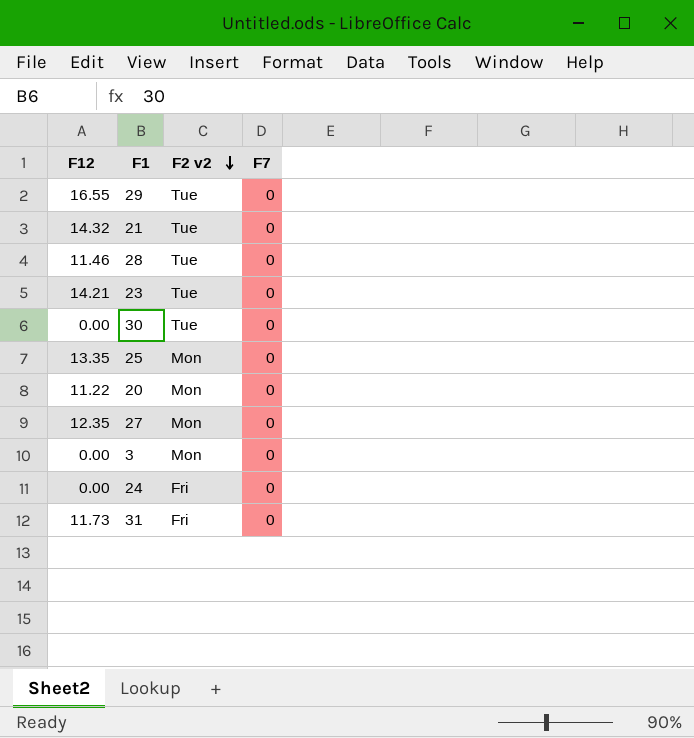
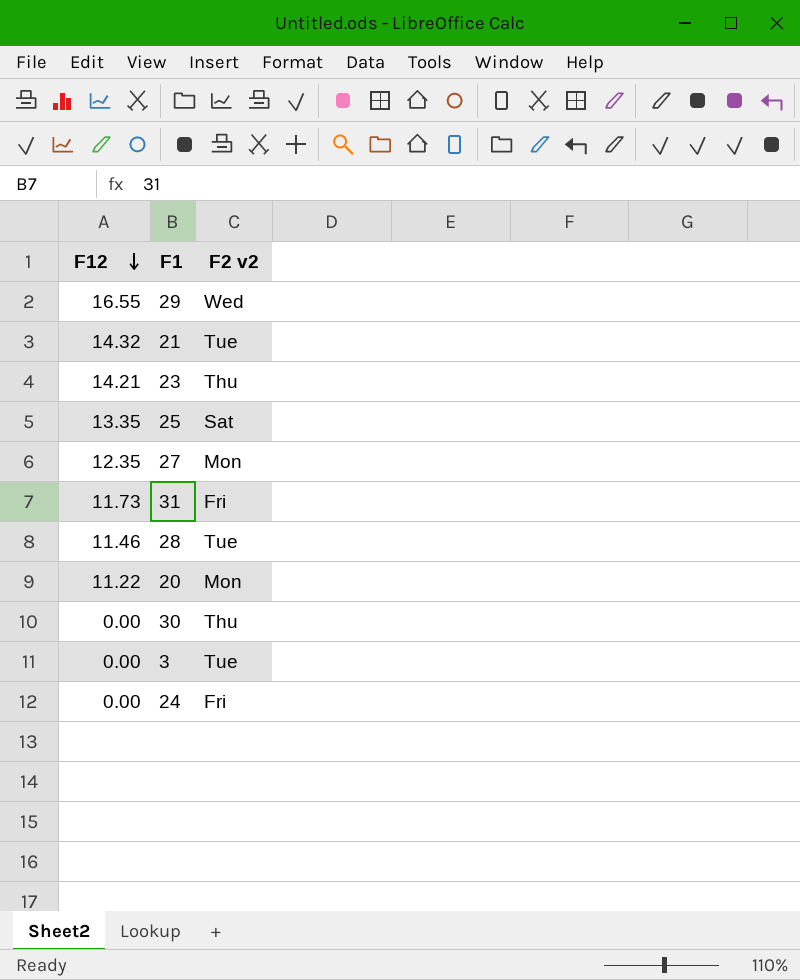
row order: F2 v2 descending -> F12 descending
column F7 | position: 4 -> none
29 | F2 v2: Tue -> Wed
23 | F2 v2: Tue -> Thu
25 | F2 v2: Mon -> Sat
30 | F2 v2: Tue -> Thu
3 | F2 v2: Mon -> Tue

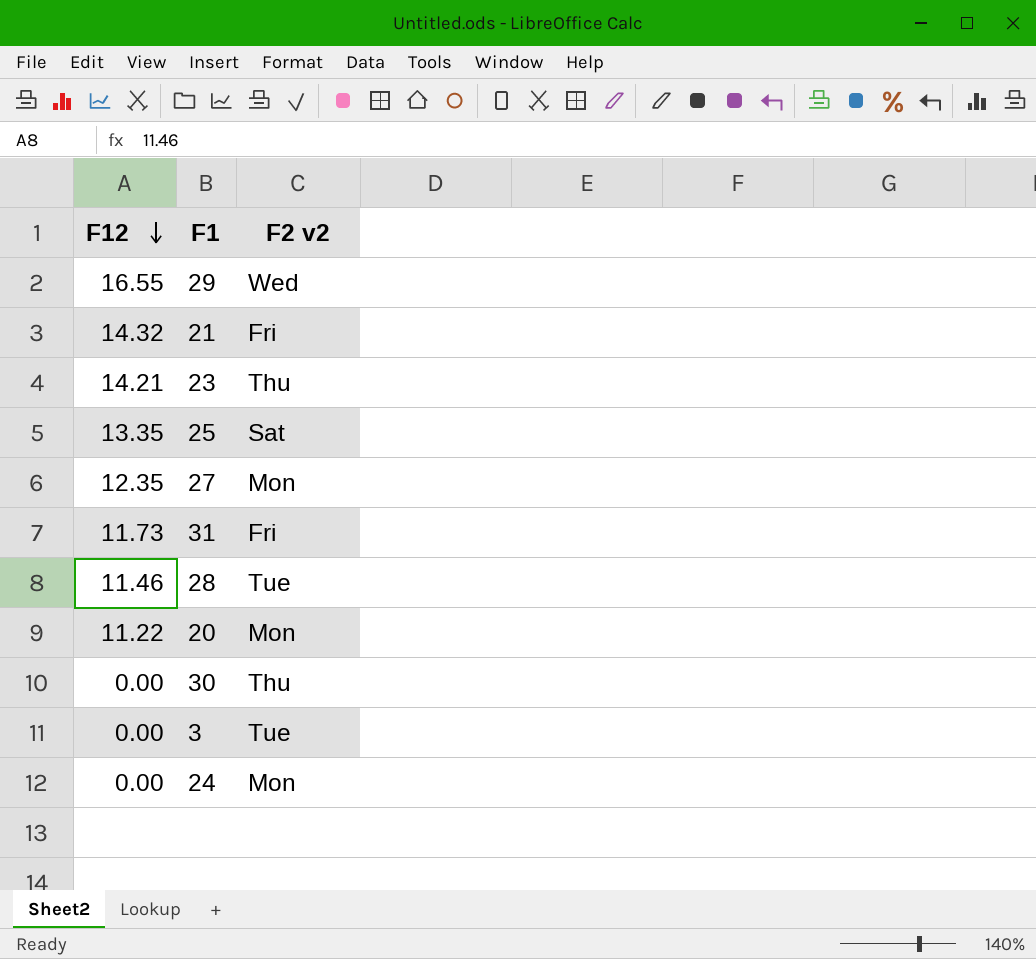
21 | F2 v2: Tue -> Fri
24 | F2 v2: Fri -> Mon

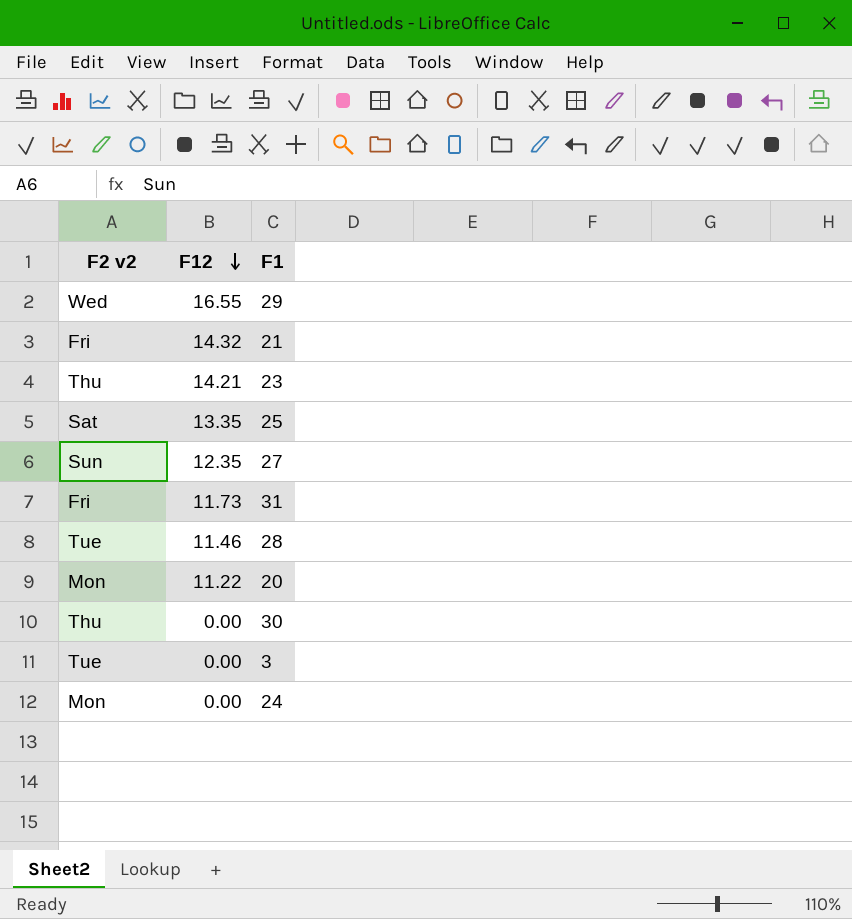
column F2 v2 | position: 3 -> 1
27 | F2 v2: Mon -> Sun

